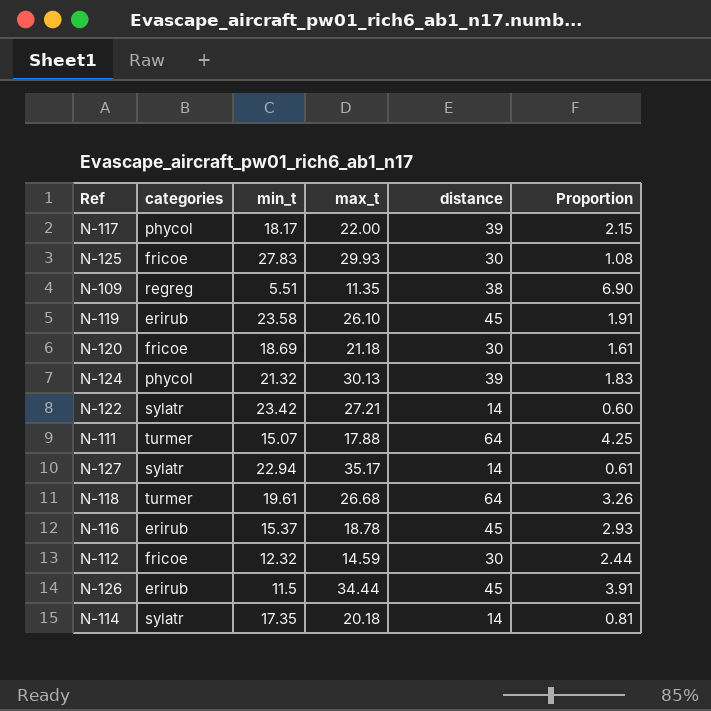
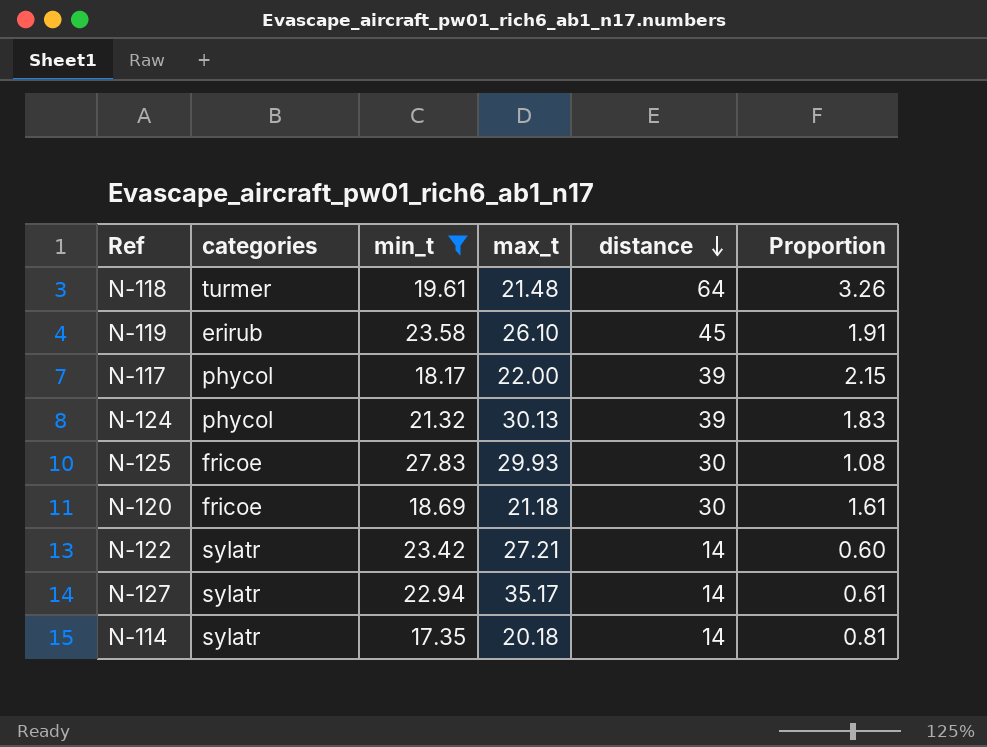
filter: none -> min_t >= 17.35
row order: none -> distance descending
N-118 | max_t: 26.68 -> 21.48

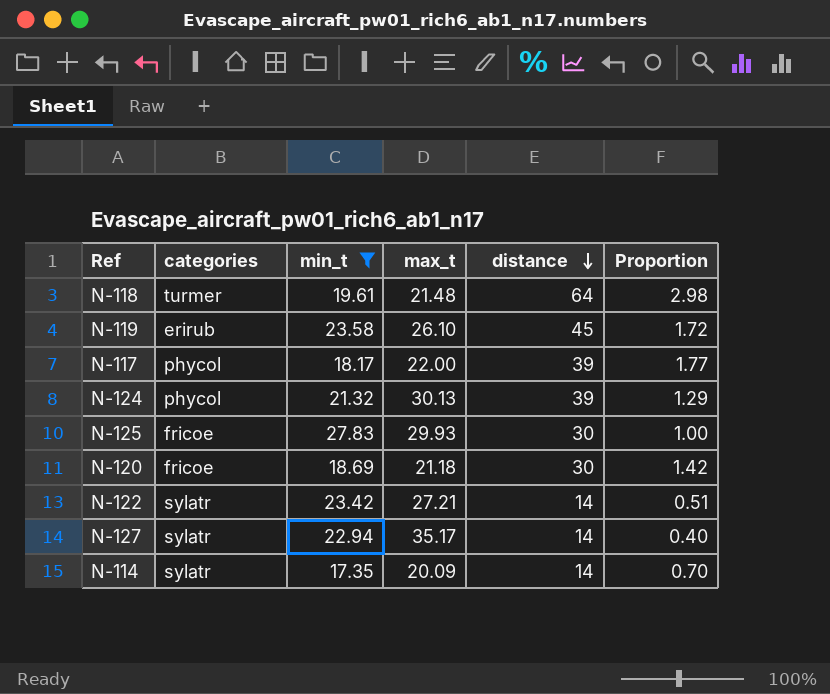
column Proportion | formula: [distance] / [min_t] -> [distance] / [max_t]
N-114 | max_t: 20.18 -> 20.09

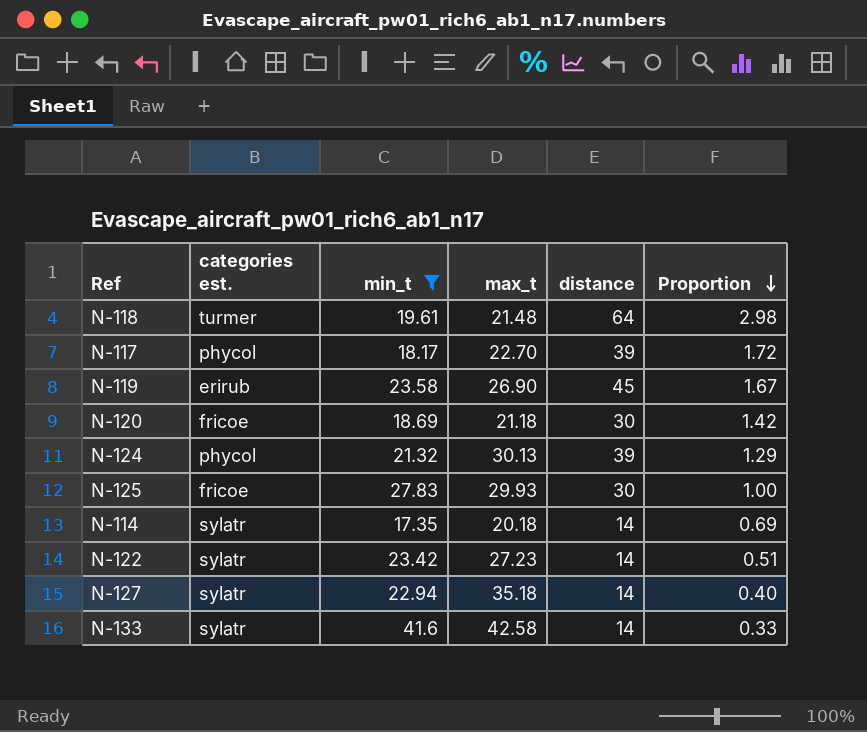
row order: distance descending -> Proportion descending
column name: categories -> categories est.
N-117 | max_t: 22.00 -> 22.70
N-117 | Proportion: 1.77 -> 1.72
N-119 | max_t: 26.10 -> 26.90
N-119 | Proportion: 1.72 -> 1.67
N-114 | max_t: 20.09 -> 20.18
N-114 | Proportion: 0.70 -> 0.69
N-122 | max_t: 27.21 -> 27.23
N-127 | max_t: 35.17 -> 35.18
row N-133: none -> sylatr | 41.6 | 42.58 | 14 | 0.33

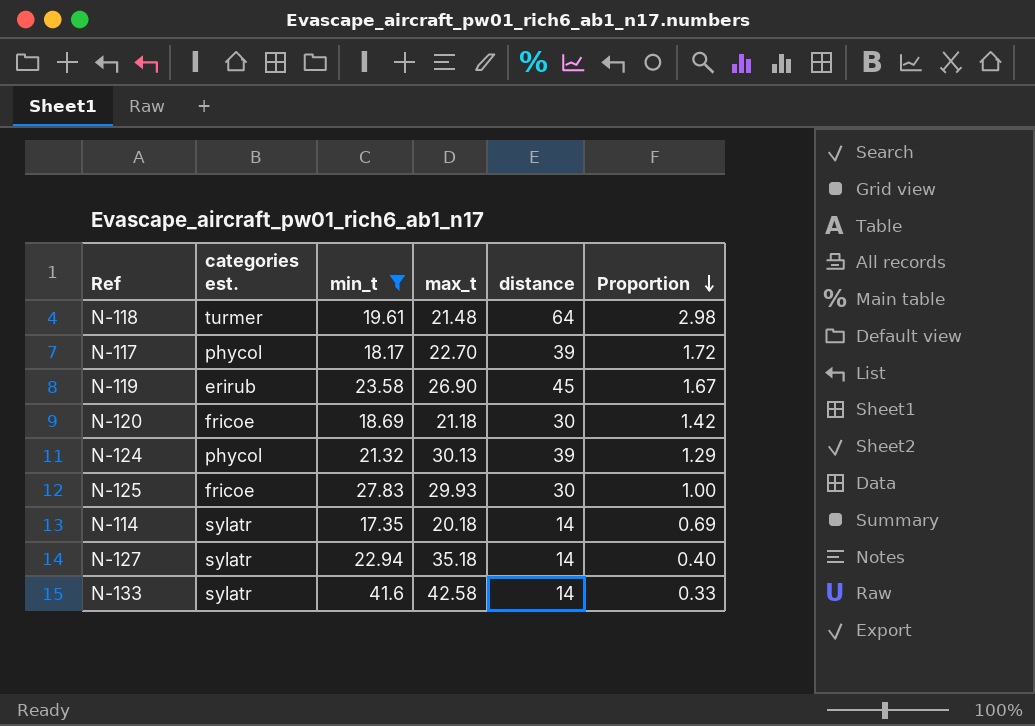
row N-122: sylatr | 23.42 | 27.23 | 14 | 0.51 -> none

